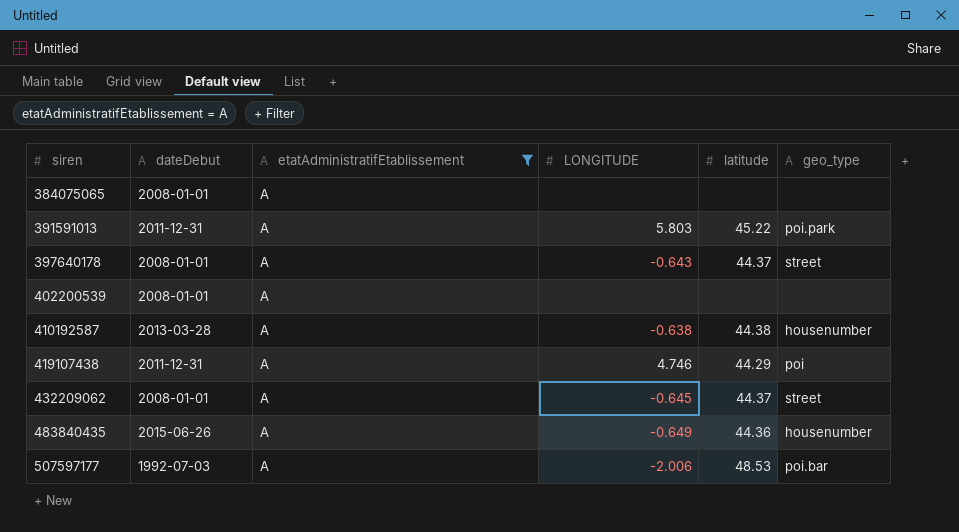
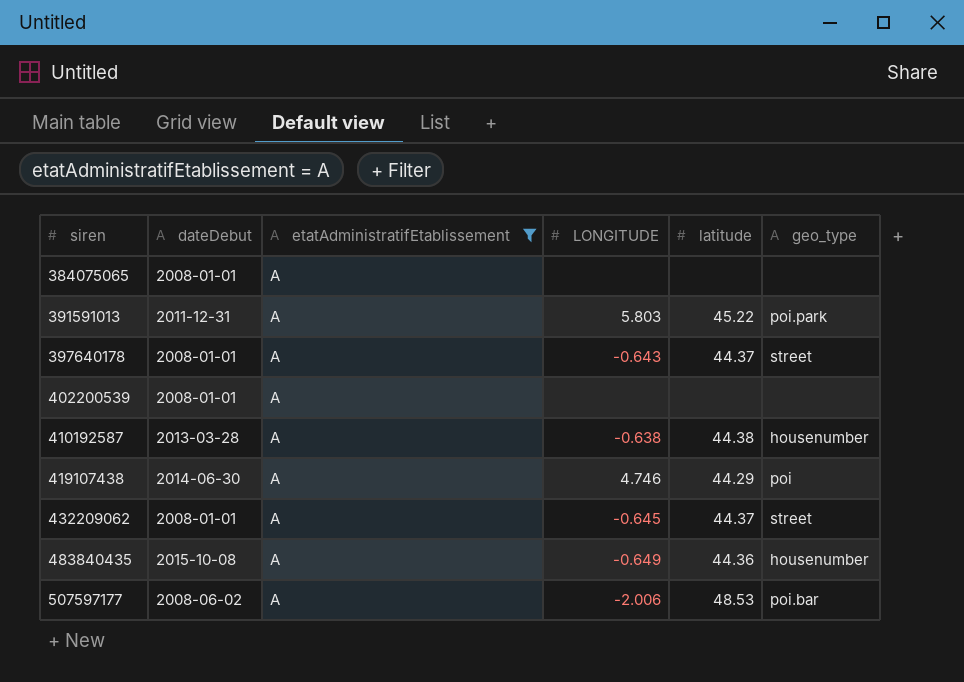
419107438 | dateDebut: 2011-12-31 -> 2014-06-30
483840435 | dateDebut: 2015-06-26 -> 2015-10-08
507597177 | dateDebut: 1992-07-03 -> 2008-06-02

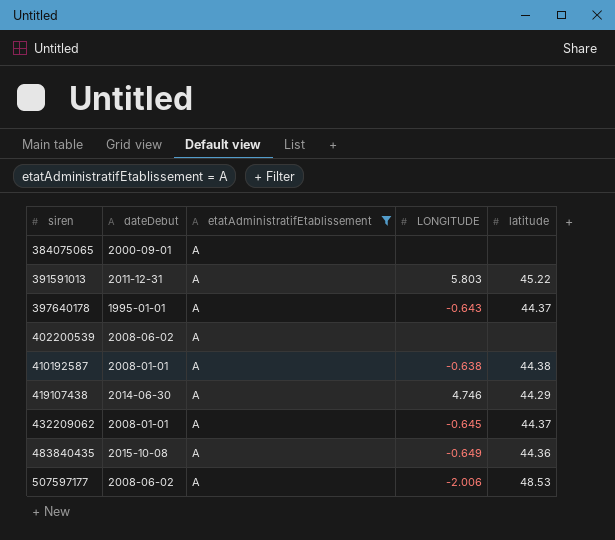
column geo_type | position: 6 -> none
384075065 | dateDebut: 2008-01-01 -> 2000-09-01
397640178 | dateDebut: 2008-01-01 -> 1995-01-01
402200539 | dateDebut: 2008-01-01 -> 2008-06-02
410192587 | dateDebut: 2013-03-28 -> 2008-01-01

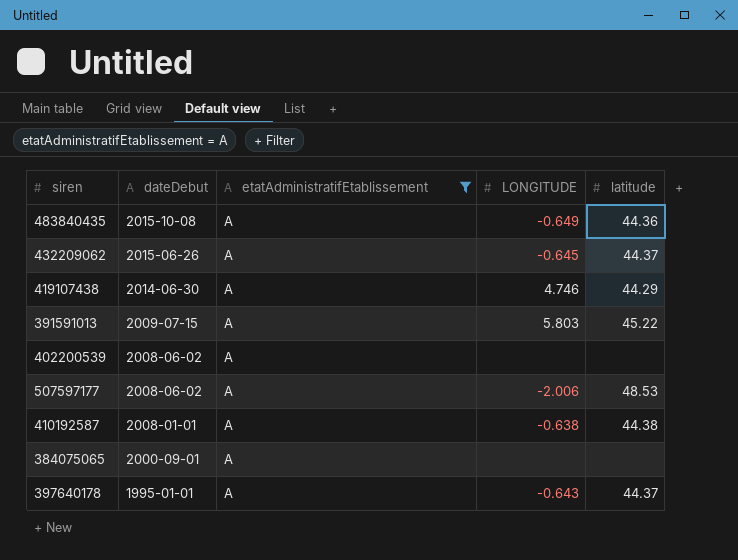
row order: siren ascending -> dateDebut descending
432209062 | dateDebut: 2008-01-01 -> 2015-06-26
391591013 | dateDebut: 2011-12-31 -> 2009-07-15

